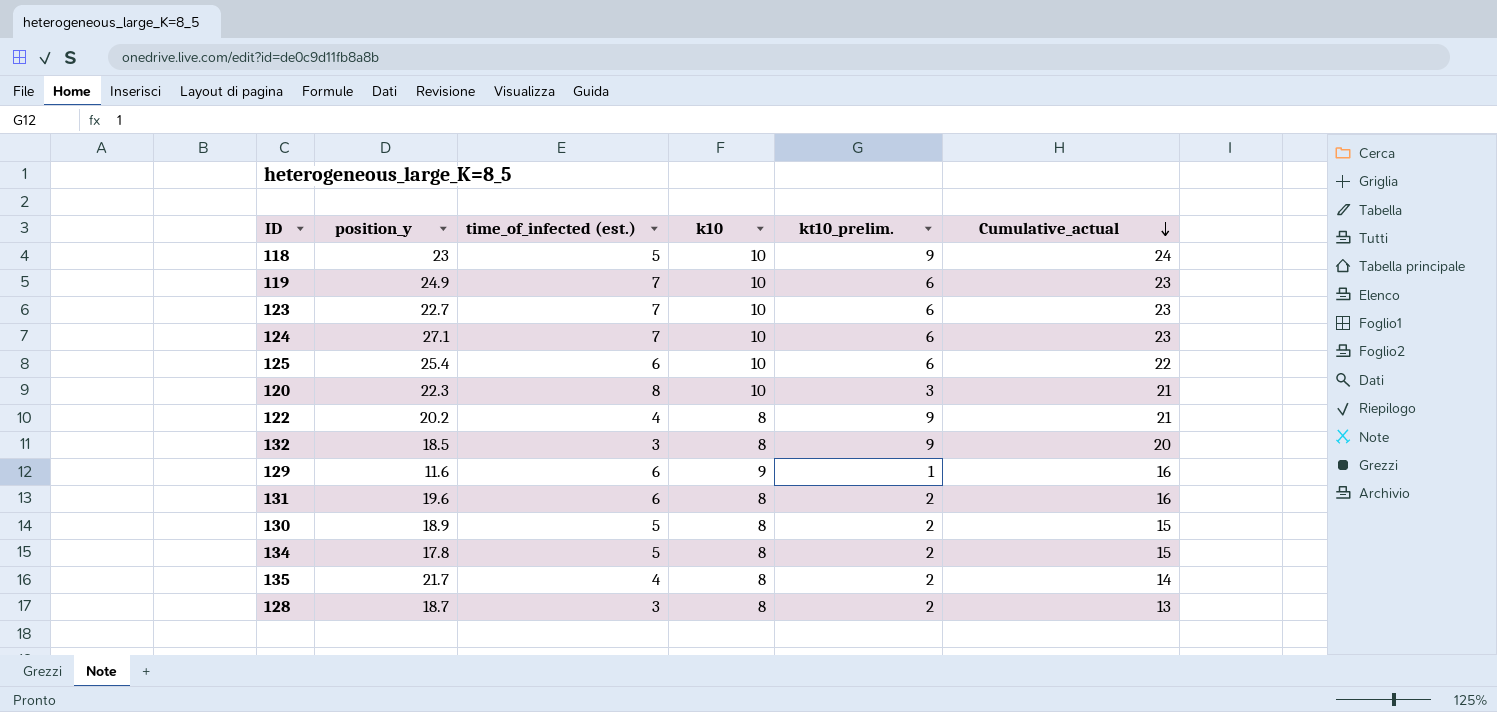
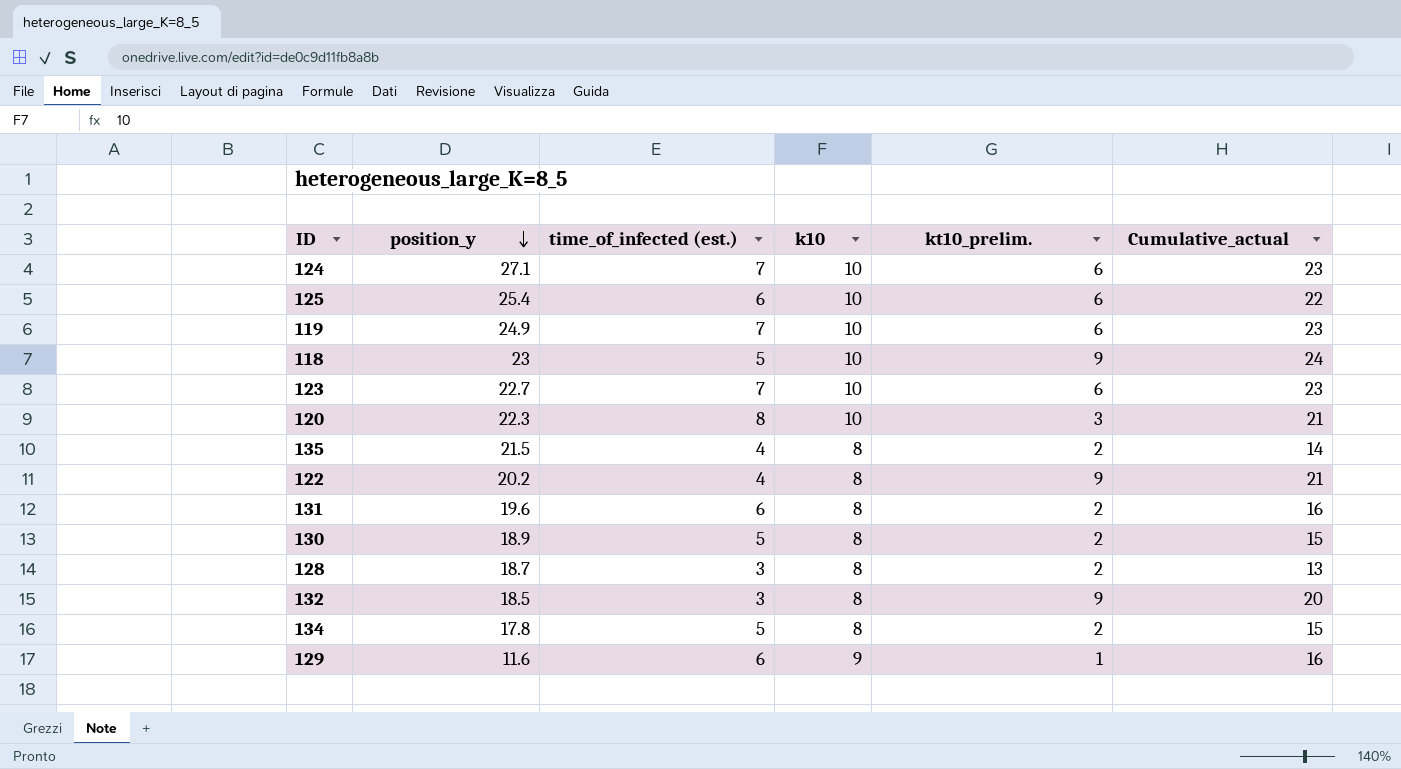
row order: Cumulative_actual descending -> position_y descending
135 | position_y: 21.7 -> 21.5

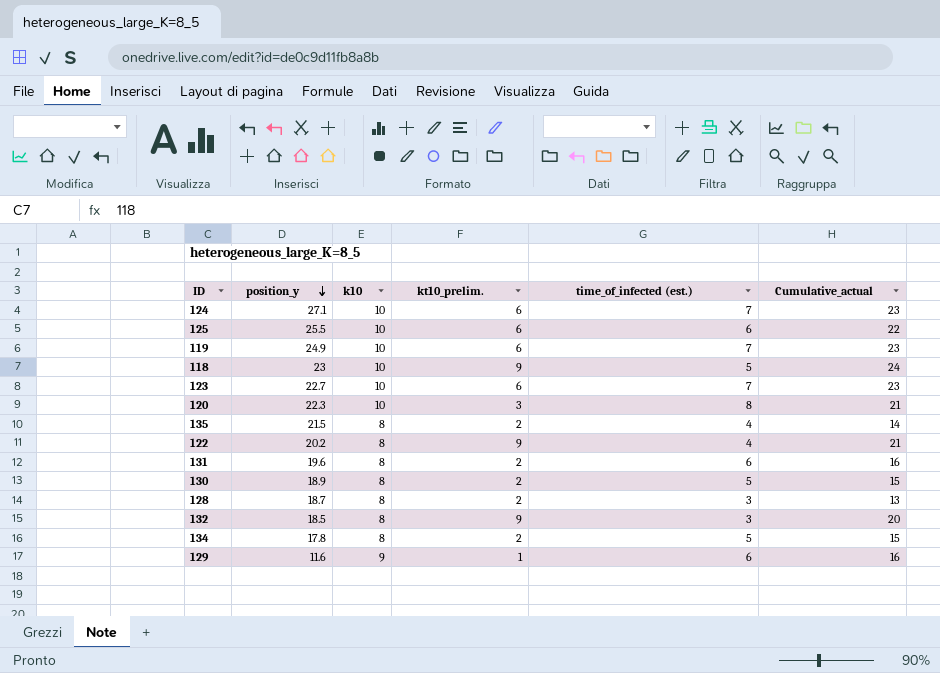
column time_of_infected (est.) | position: 3 -> 5
125 | position_y: 25.4 -> 25.5

